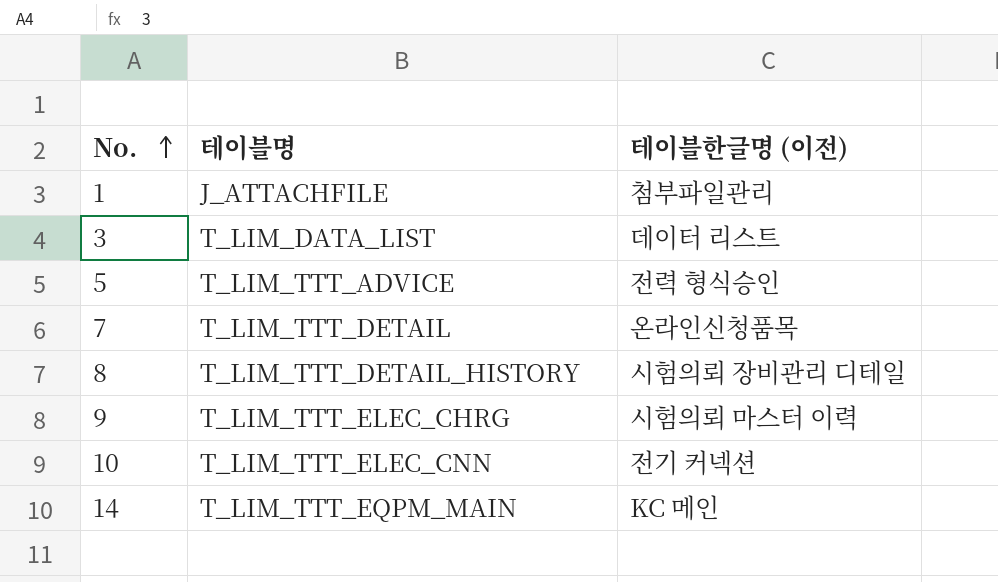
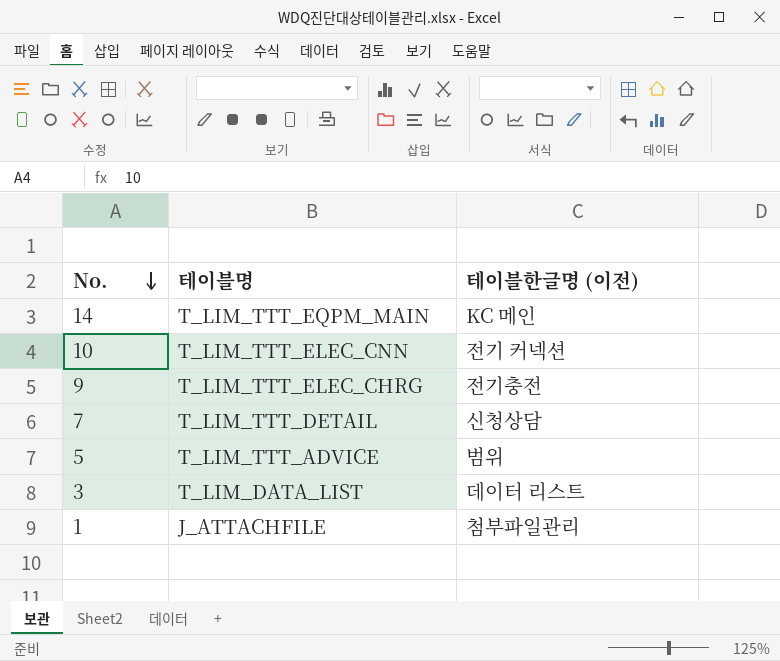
row order: No. ascending -> No. descending
row 8: T_LIM_TTT_DETAIL_HISTORY | 시험의뢰 장비관리 디테일 -> none
9 | 테이블한글명 (이전): 시험의뢰 마스터 이력 -> 전기충전
7 | 테이블한글명 (이전): 온라인신청품목 -> 신청상담
5 | 테이블한글명 (이전): 전력 형식승인 -> 범위

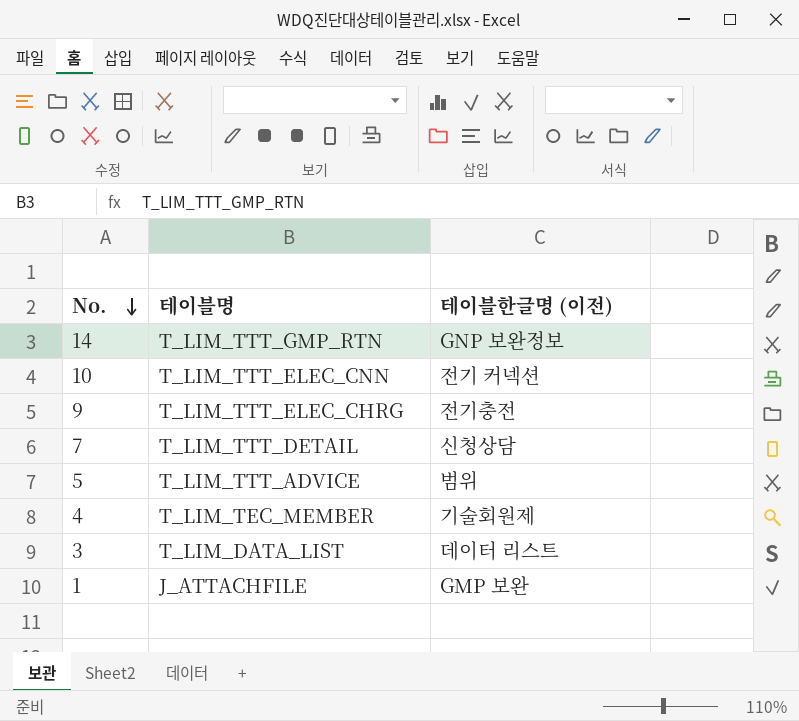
14 | 테이블명: T_LIM_TTT_EQPM_MAIN -> T_LIM_TTT_GMP_RTN
14 | 테이블한글명 (이전): KC 메인 -> GNP 보완정보
row 4: none -> T_LIM_TEC_MEMBER | 기술회원제
1 | 테이블한글명 (이전): 첨부파일관리 -> GMP 보완

